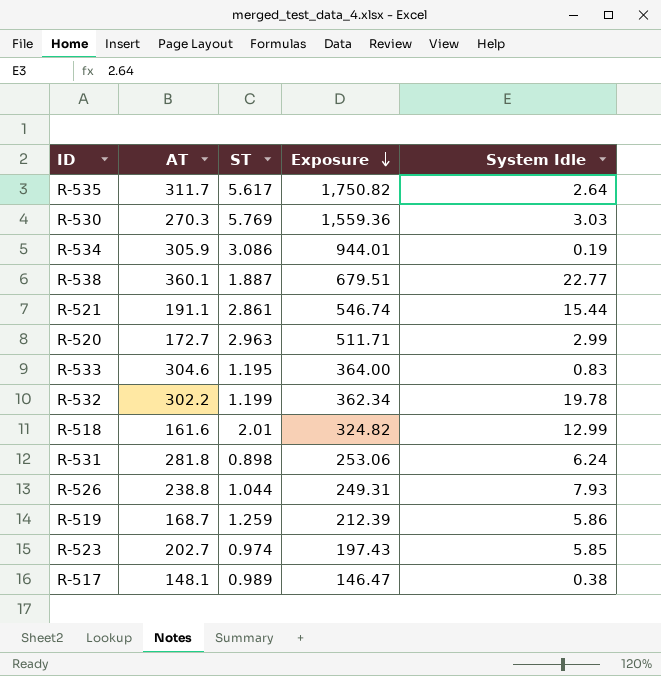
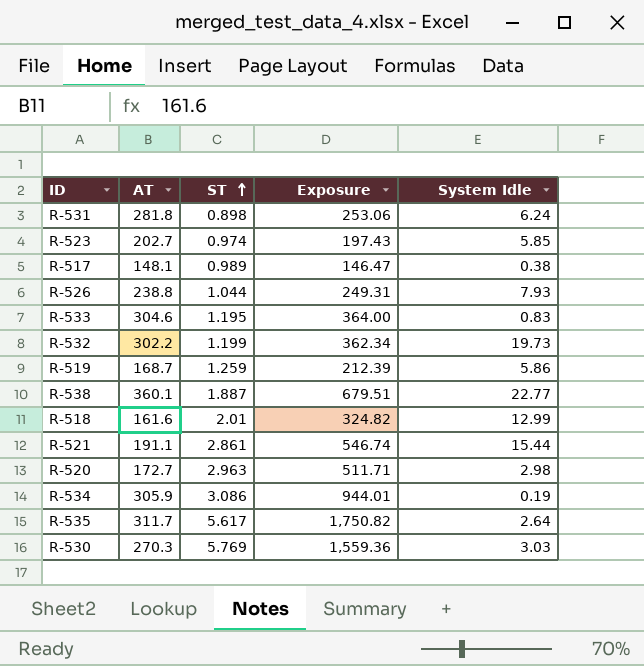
row order: Exposure descending -> ST ascending
R-532 | System Idle: 19.78 -> 19.73
R-520 | System Idle: 2.99 -> 2.98

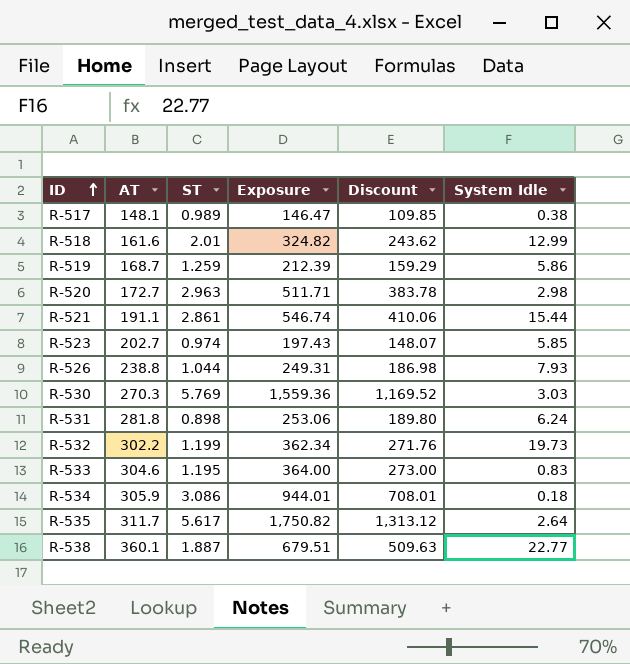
row order: ST ascending -> ID ascending
column Discount | formula: none -> [Exposure] * 0.75
R-534 | System Idle: 0.19 -> 0.18

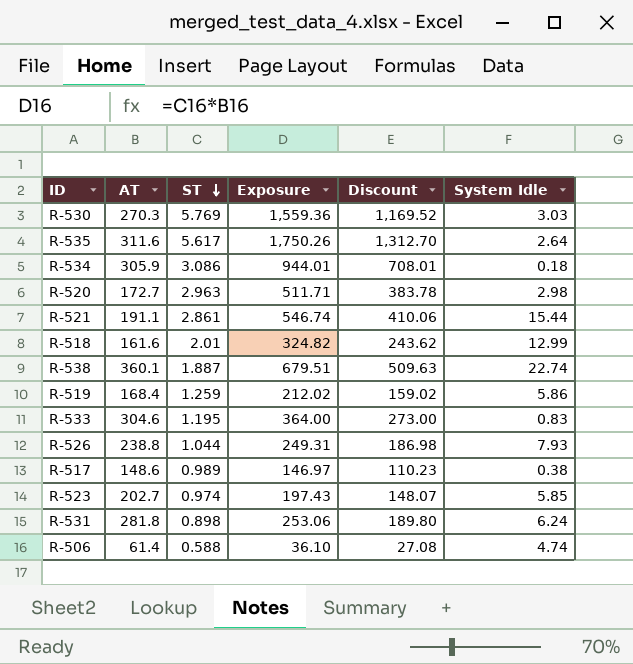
row order: ID ascending -> ST descending
row R-532: 302.2 | 1.199 | 362.34 | 271.76 | 19.73 -> none
R-535 | AT: 311.7 -> 311.6
R-535 | Exposure: 1,750.82 -> 1,750.26
R-535 | Discount: 1,313.12 -> 1,312.70
R-538 | System Idle: 22.77 -> 22.74
R-519 | AT: 168.7 -> 168.4
R-519 | Exposure: 212.39 -> 212.02
R-519 | Discount: 159.29 -> 159.02
R-517 | AT: 148.1 -> 148.6
R-517 | Exposure: 146.47 -> 146.97
R-517 | Discount: 109.85 -> 110.23
row R-506: none -> 61.4 | 0.588 | 36.10 | 27.08 | 4.74

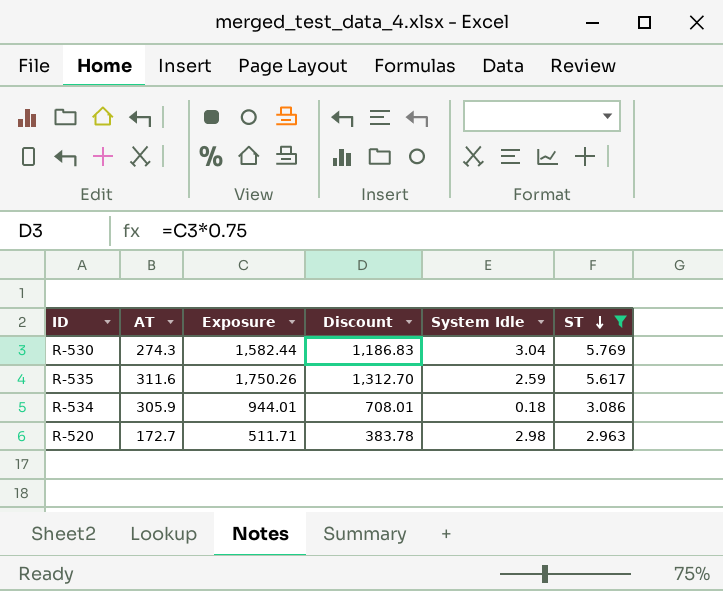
filter: none -> ST >= 2.963
column ST | position: 3 -> 6
R-530 | AT: 270.3 -> 274.3
R-530 | Exposure: 1,559.36 -> 1,582.44
R-530 | Discount: 1,169.52 -> 1,186.83
R-530 | System Idle: 3.03 -> 3.04
R-535 | System Idle: 2.64 -> 2.59

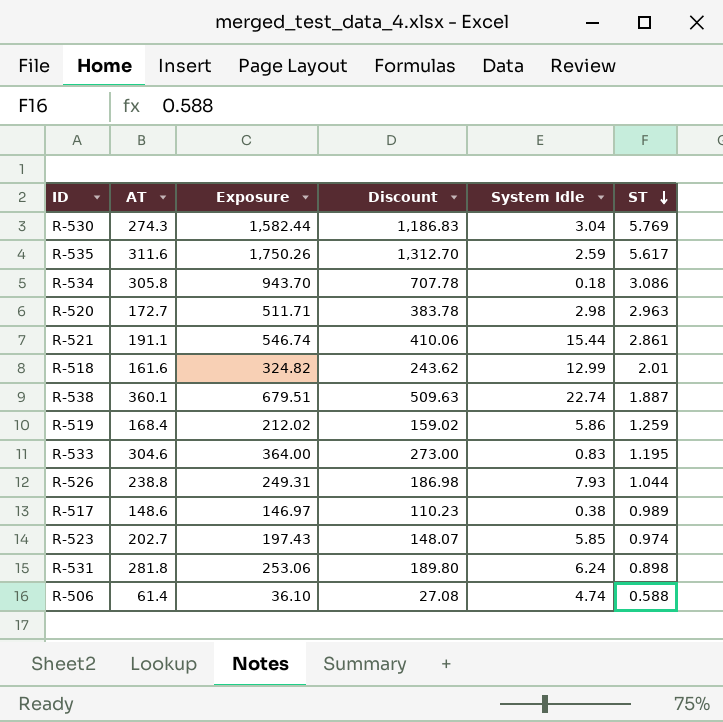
filter: ST >= 2.963 -> none
R-534 | AT: 305.9 -> 305.8
R-534 | Exposure: 944.01 -> 943.70
R-534 | Discount: 708.01 -> 707.78

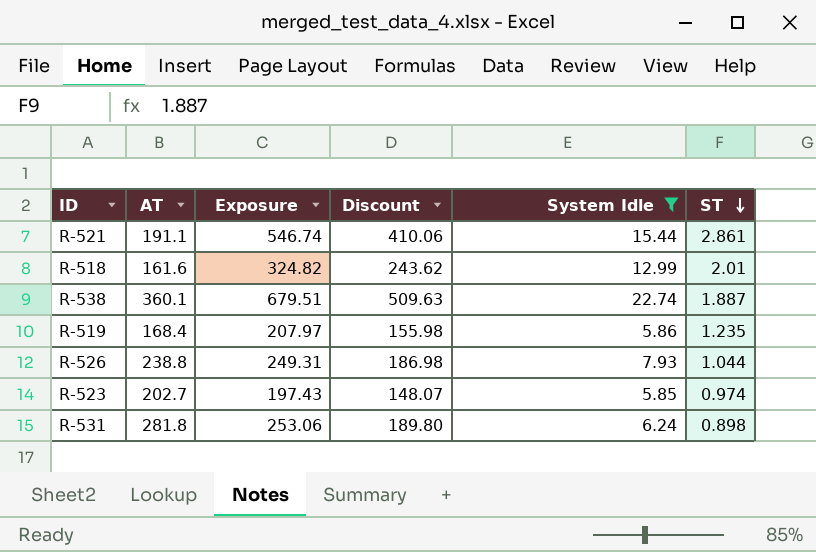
filter: none -> System Idle >= 5.85
R-519 | Exposure: 212.02 -> 207.97
R-519 | Discount: 159.02 -> 155.98
R-519 | ST: 1.259 -> 1.235

